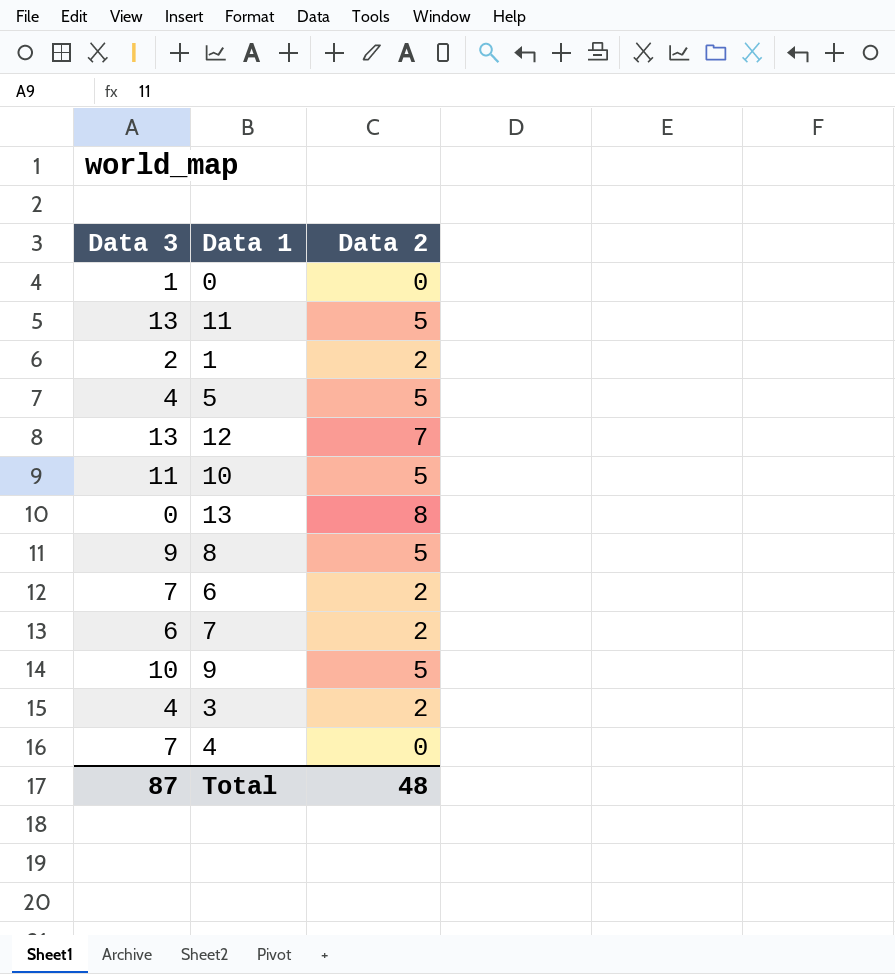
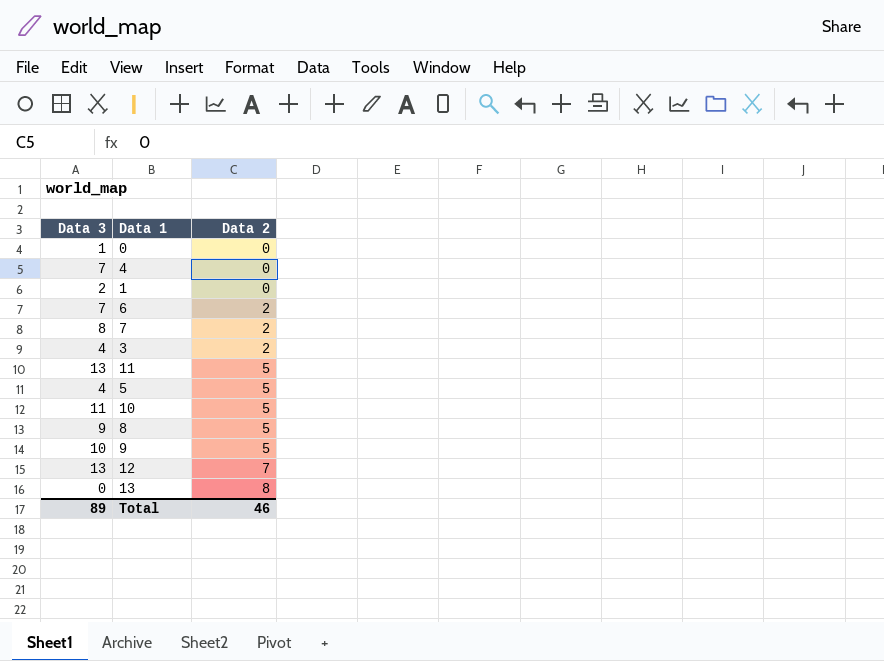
row order: none -> Data 2 ascending
1 | Data 2: 2 -> 0
7 | Data 3: 6 -> 8
Total | Data 3: 87 -> 89
Total | Data 2: 48 -> 46

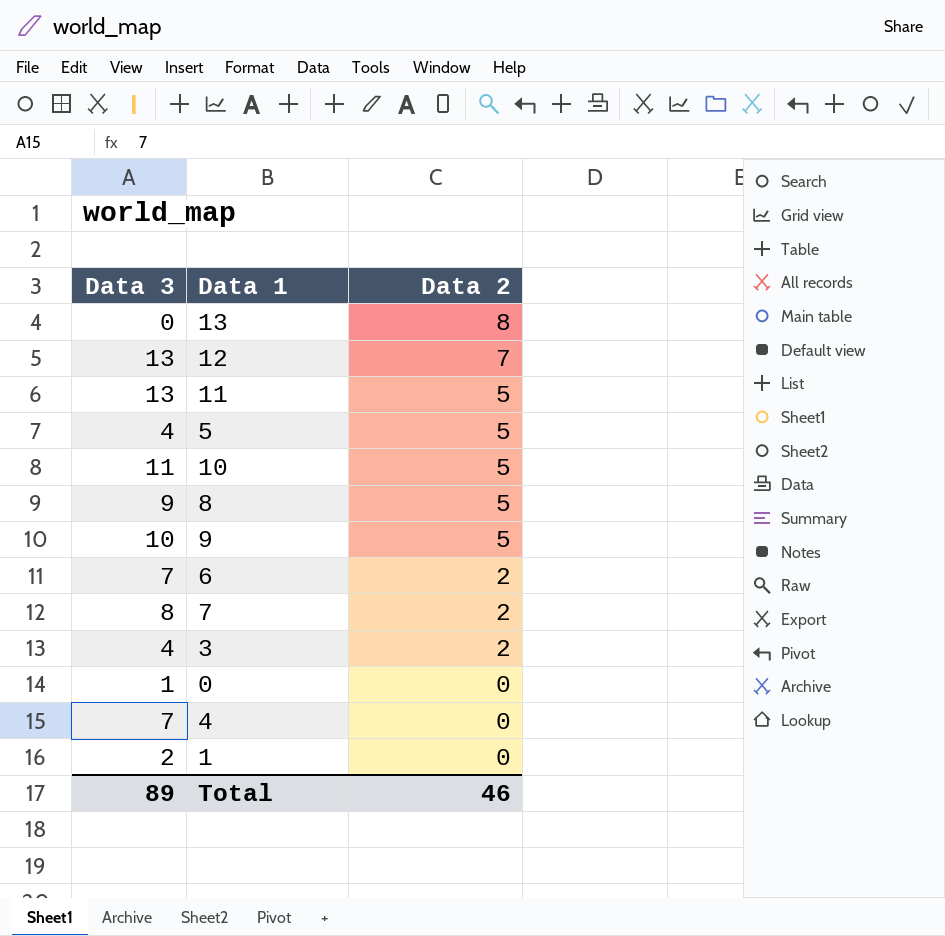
row order: Data 2 ascending -> Data 2 descending

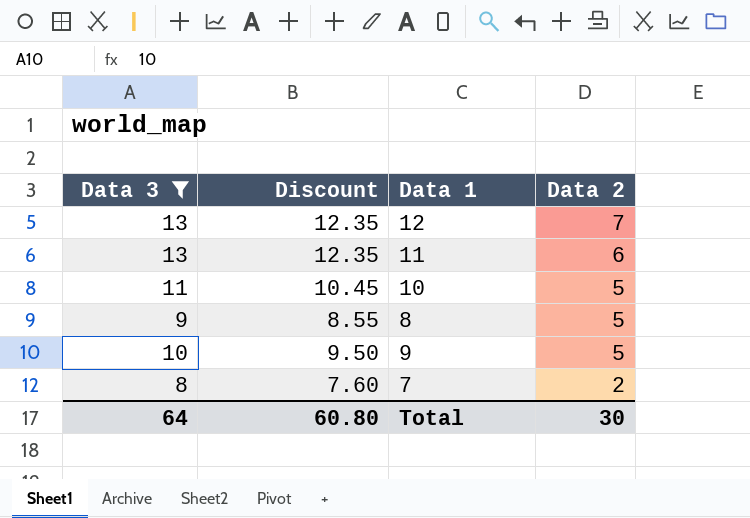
filter: none -> Data 3 >= 8
column Discount | formula: none -> [Data 3] * 0.95
11 | Data 2: 5 -> 6
Total | Data 3: 89 -> 64
Total | Data 2: 46 -> 30

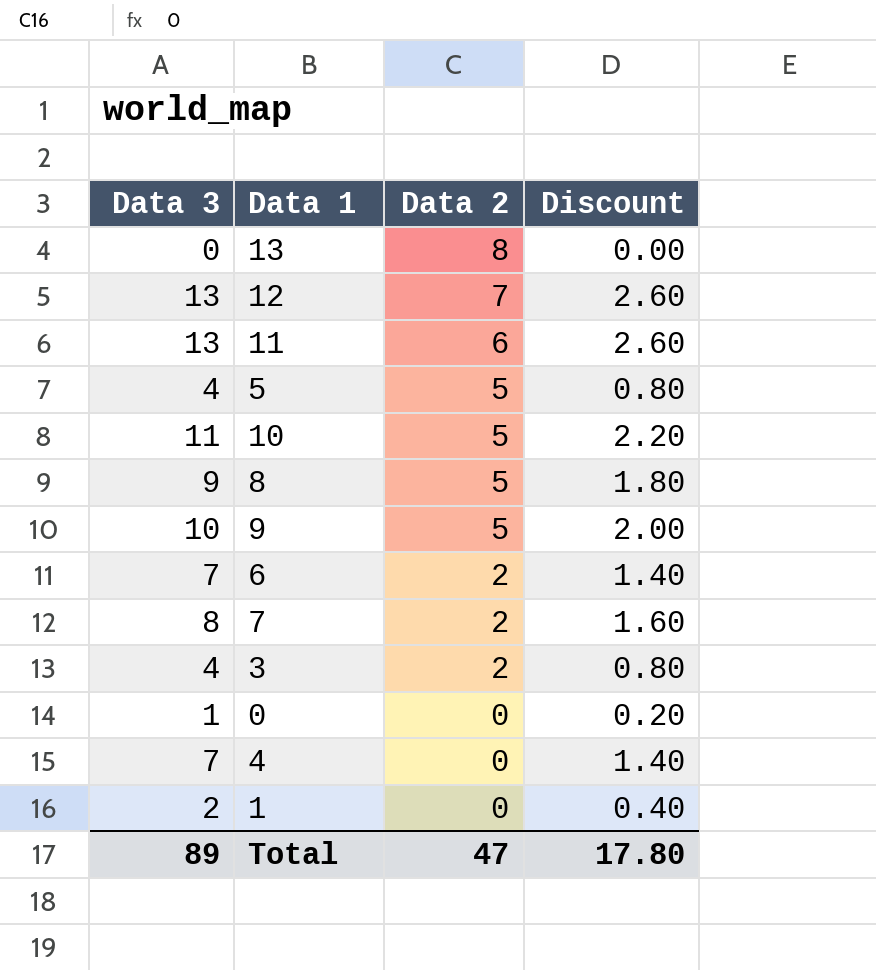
filter: Data 3 >= 8 -> none
column Discount | formula: [Data 3] * 0.95 -> [Data 3] * 0.2
column Discount | position: 2 -> 4
Total | Data 3: 64 -> 89
Total | Data 2: 30 -> 47
Total | Discount: 60.80 -> 17.80

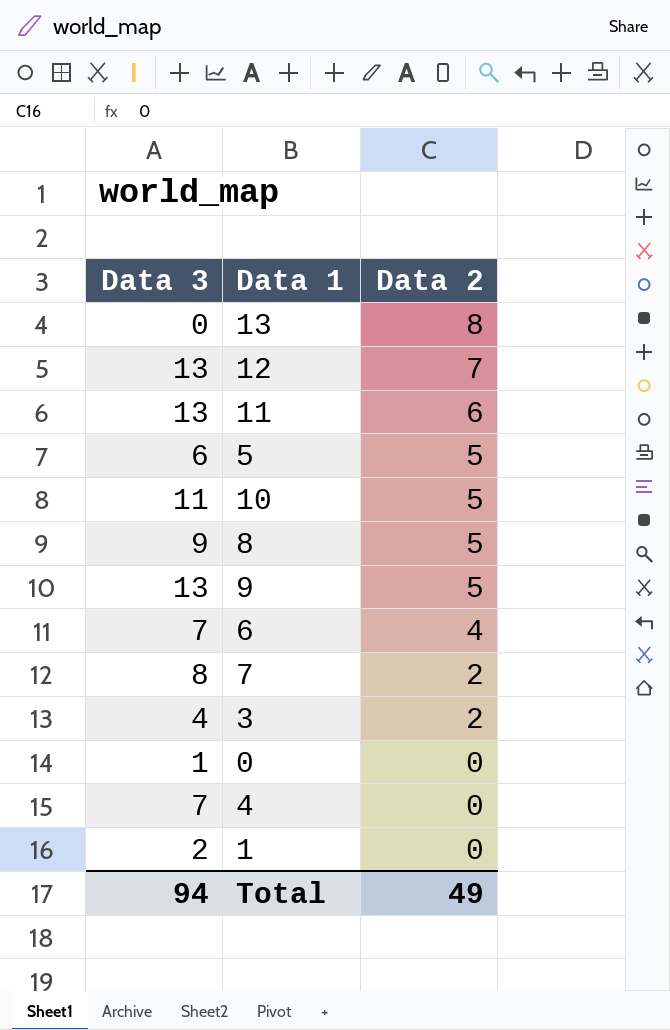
column Discount | formula: [Data 3] * 0.2 -> none
5 | Data 3: 4 -> 6
9 | Data 3: 10 -> 13
6 | Data 2: 2 -> 4
Total | Data 3: 89 -> 94
Total | Data 2: 47 -> 49

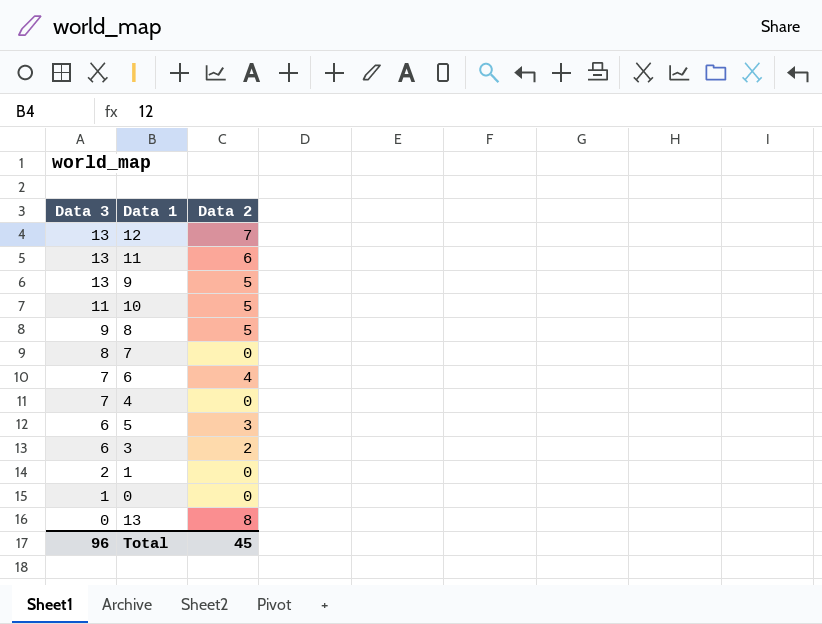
row order: Data 2 descending -> Data 3 descending
7 | Data 2: 2 -> 0
5 | Data 2: 5 -> 3
3 | Data 3: 4 -> 6
Total | Data 3: 94 -> 96
Total | Data 2: 49 -> 45

